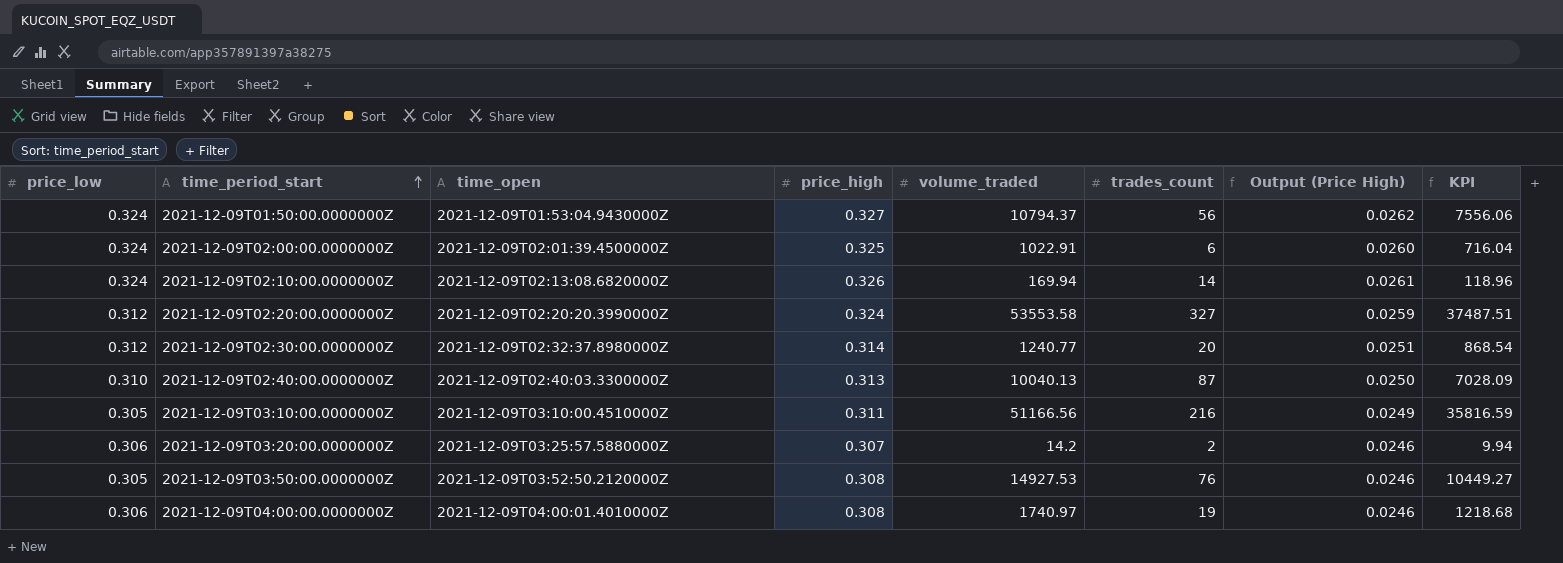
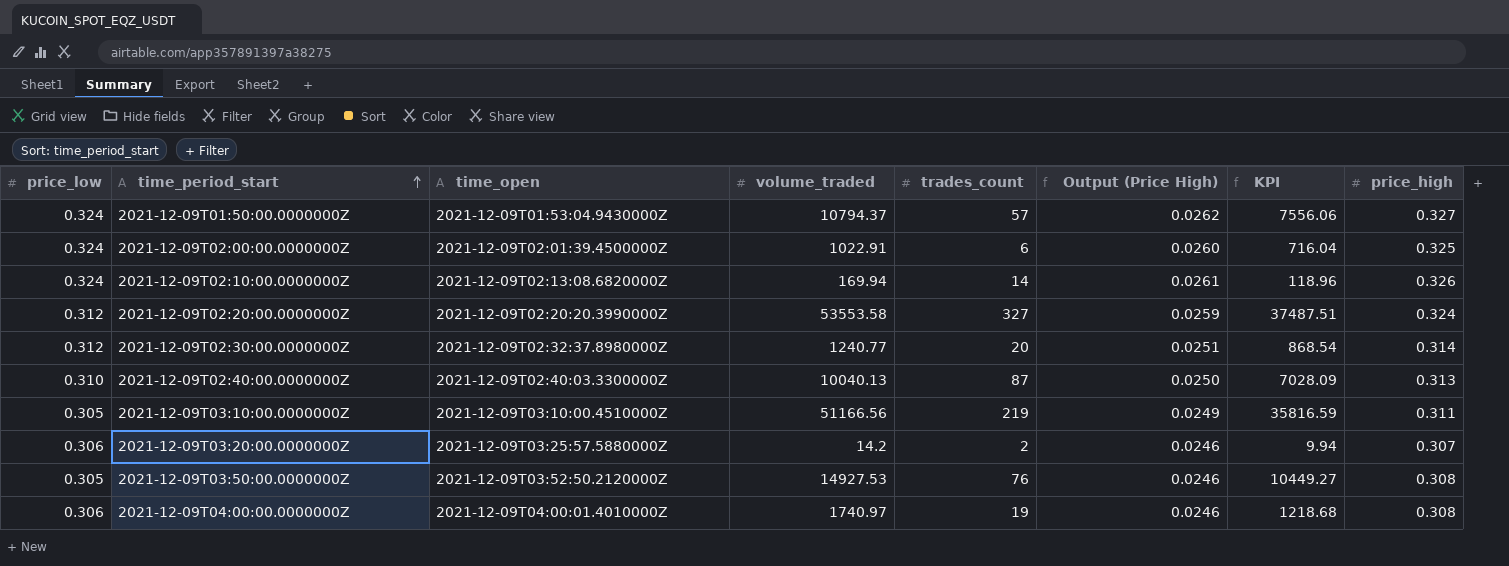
column price_high | position: 4 -> 8
2021-12-09T01:50:00.0000000Z | trades_count: 56 -> 57
2021-12-09T03:10:00.0000000Z | trades_count: 216 -> 219

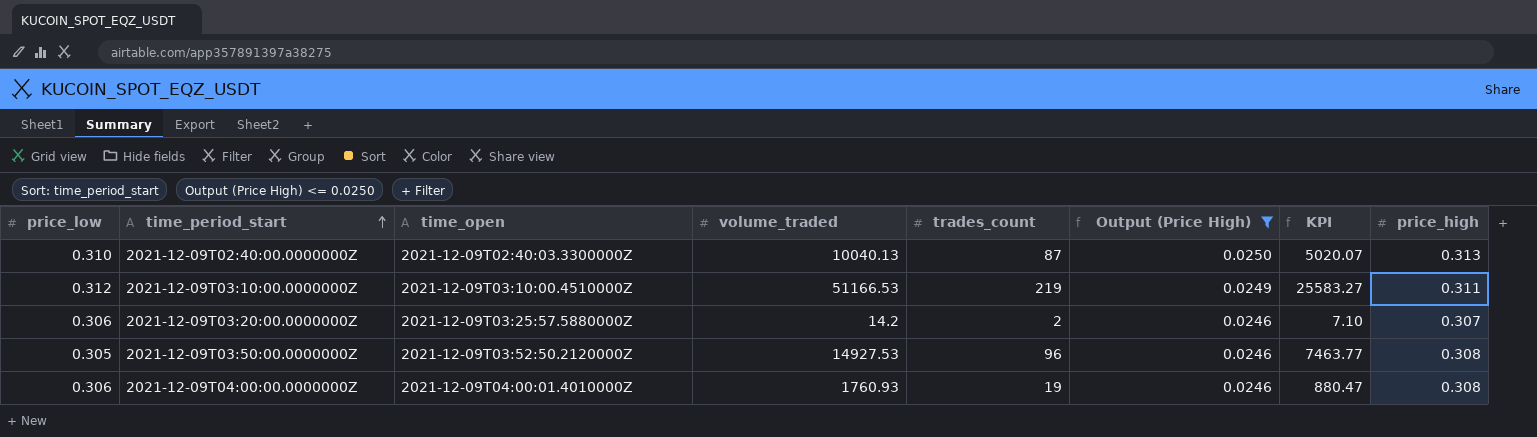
filter: none -> Output (Price High) <= 0.0250
column KPI | formula: [volume_traded] * 0.7 -> [volume_traded] * 0.5
2021-12-09T03:10:00.0000000Z | price_low: 0.305 -> 0.312
2021-12-09T03:10:00.0000000Z | volume_traded: 51166.56 -> 51166.53
2021-12-09T03:50:00.0000000Z | trades_count: 76 -> 96
2021-12-09T04:00:00.0000000Z | volume_traded: 1740.97 -> 1760.93

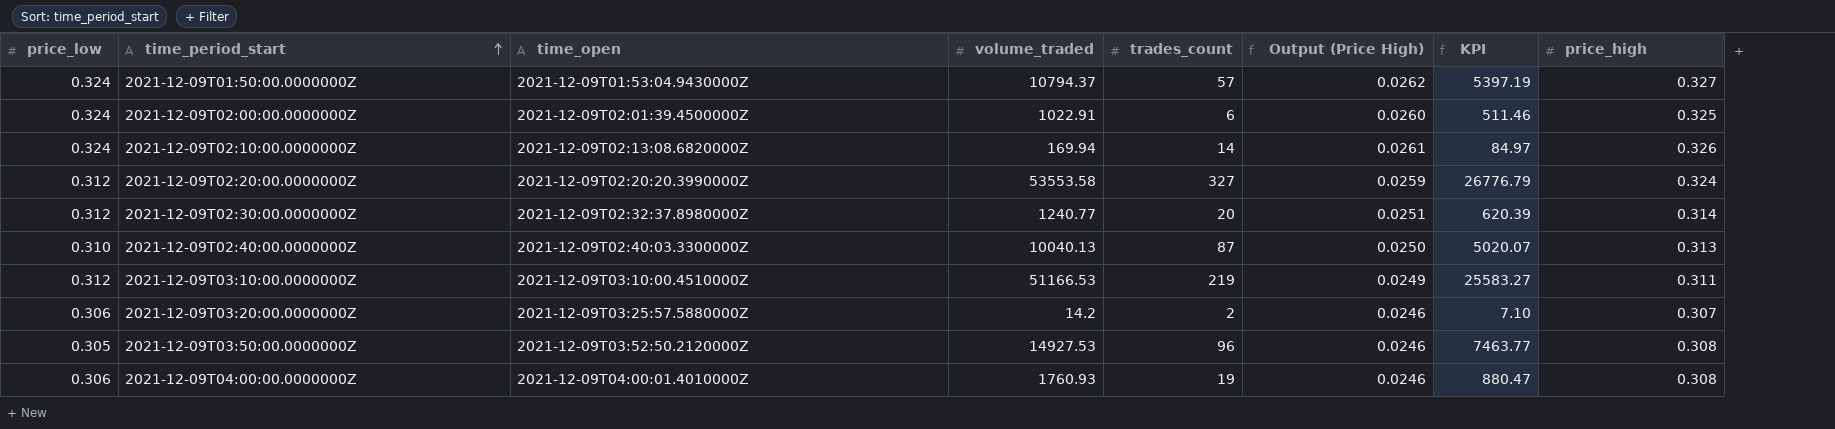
filter: Output (Price High) <= 0.0250 -> none

